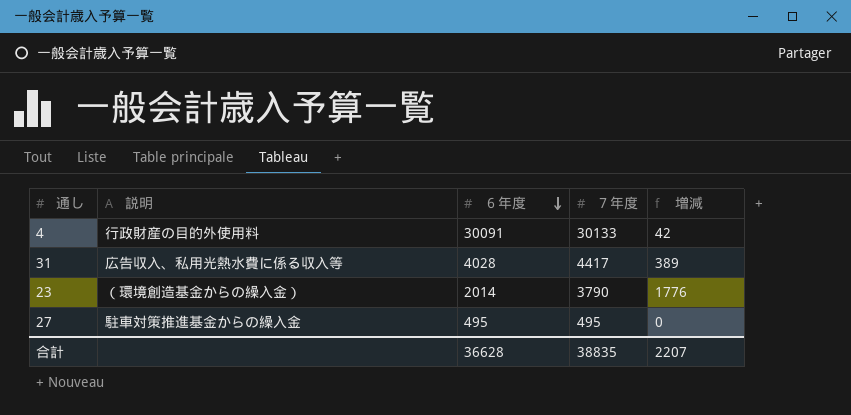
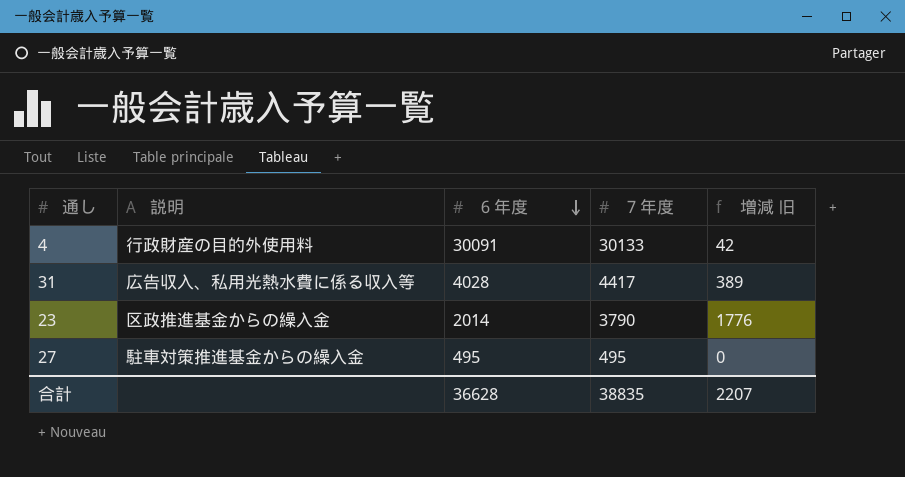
column name: 増減 -> 増減 旧
23 | 説明: （環境創造基金からの繰入金） -> 区政推進基金からの繰入金

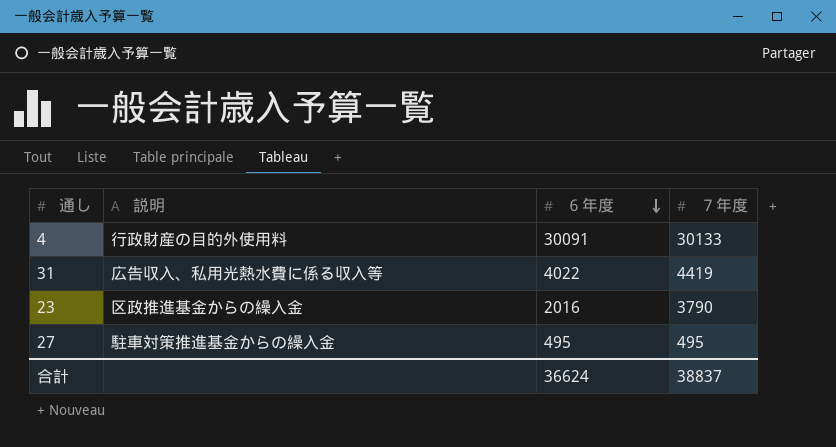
column 増減 旧 | formula: [７年度] - [６年度] -> none
31 | ６年度: 4028 -> 4022
31 | ７年度: 4417 -> 4419
23 | ６年度: 2014 -> 2016
合計 | ６年度: 36628 -> 36624
合計 | ７年度: 38835 -> 38837

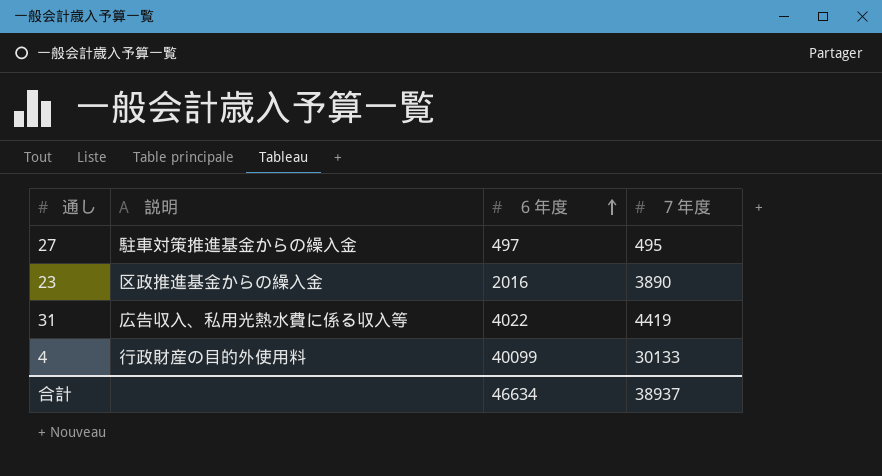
row order: ６年度 descending -> ６年度 ascending
27 | ６年度: 495 -> 497
23 | ７年度: 3790 -> 3890
4 | ６年度: 30091 -> 40099
合計 | ６年度: 36624 -> 46634
合計 | ７年度: 38837 -> 38937

